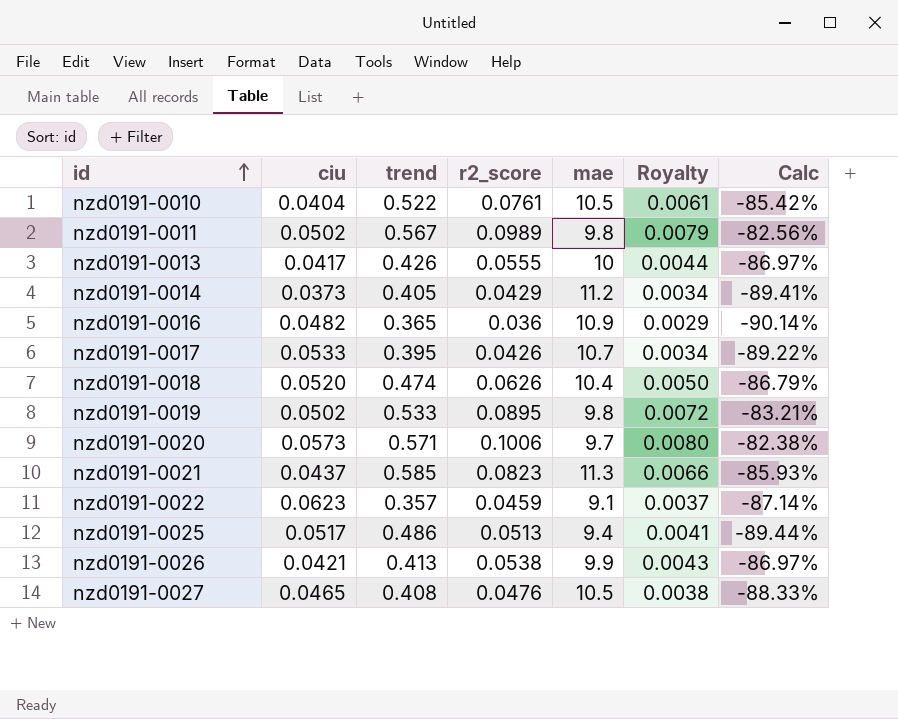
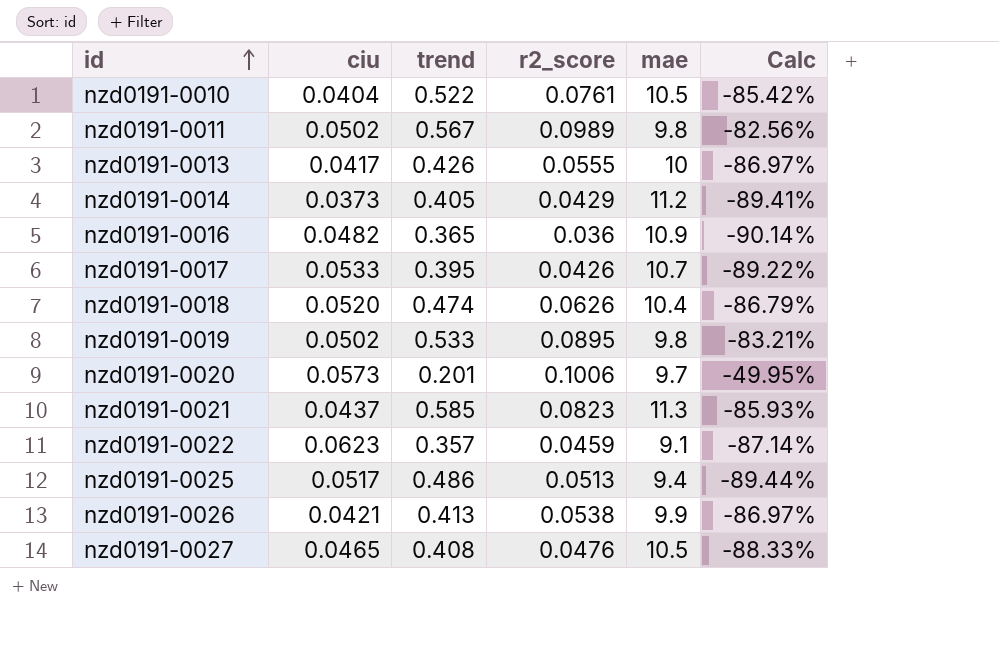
column Royalty | formula: [r2_score] * 0.08 -> none
nzd0191-0020 | trend: 0.571 -> 0.201
nzd0191-0020 | Calc: -82.38% -> -49.95%

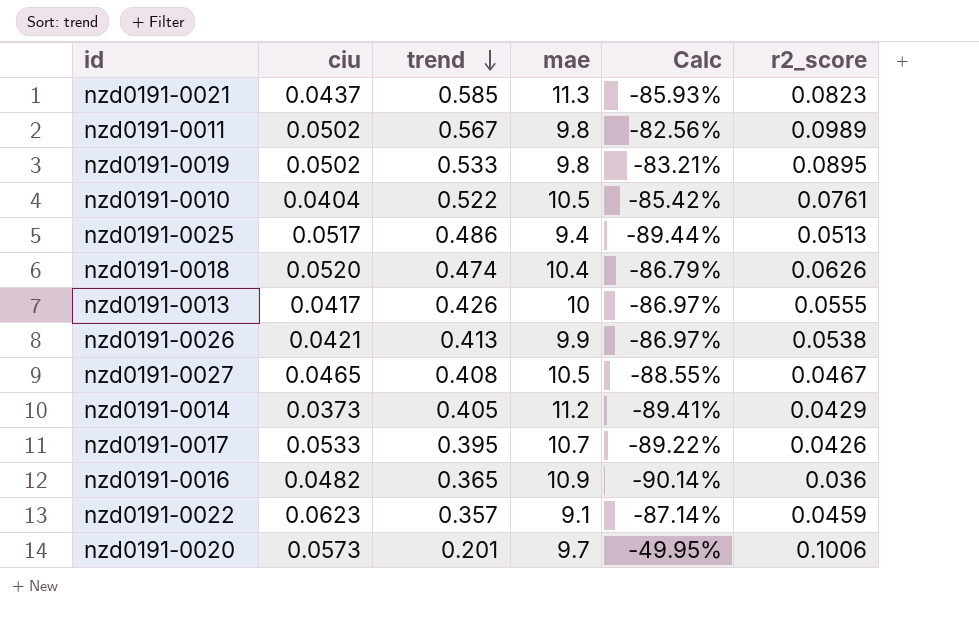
row order: id ascending -> trend descending
column r2_score | position: 4 -> 6
nzd0191-0027 | Calc: -88.33% -> -88.55%
nzd0191-0027 | r2_score: 0.0476 -> 0.0467

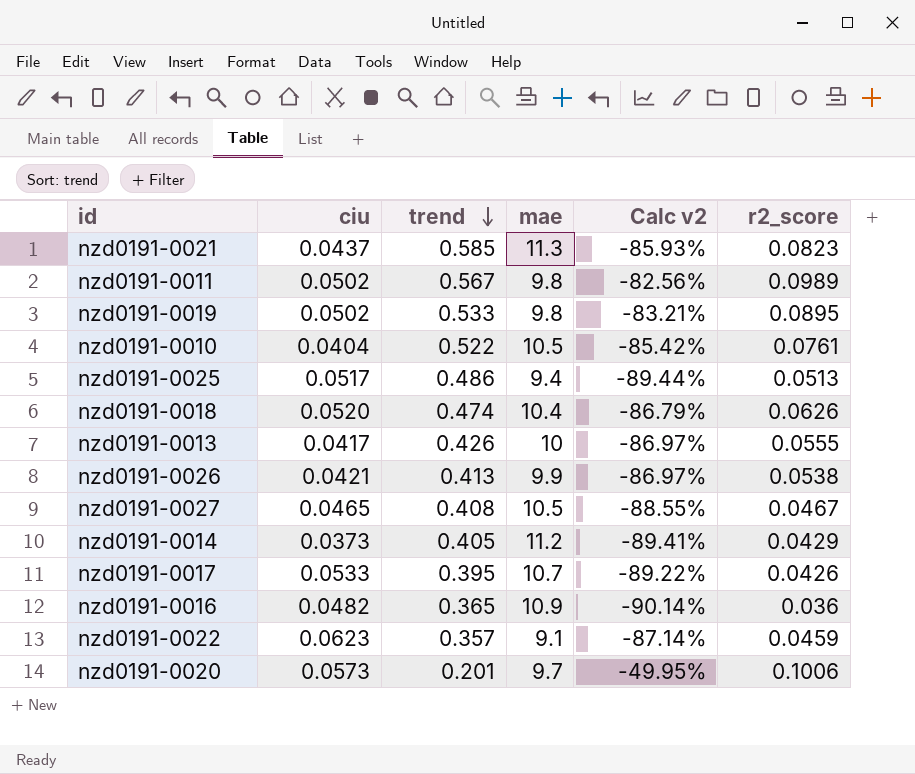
column name: Calc -> Calc v2

